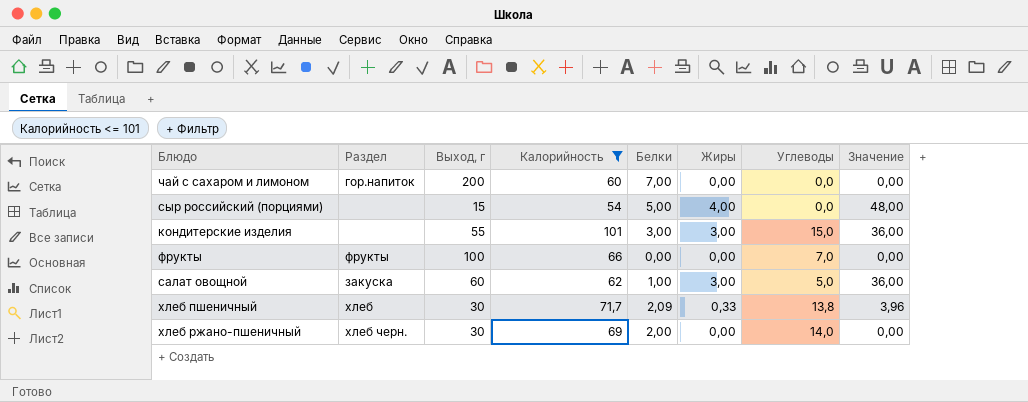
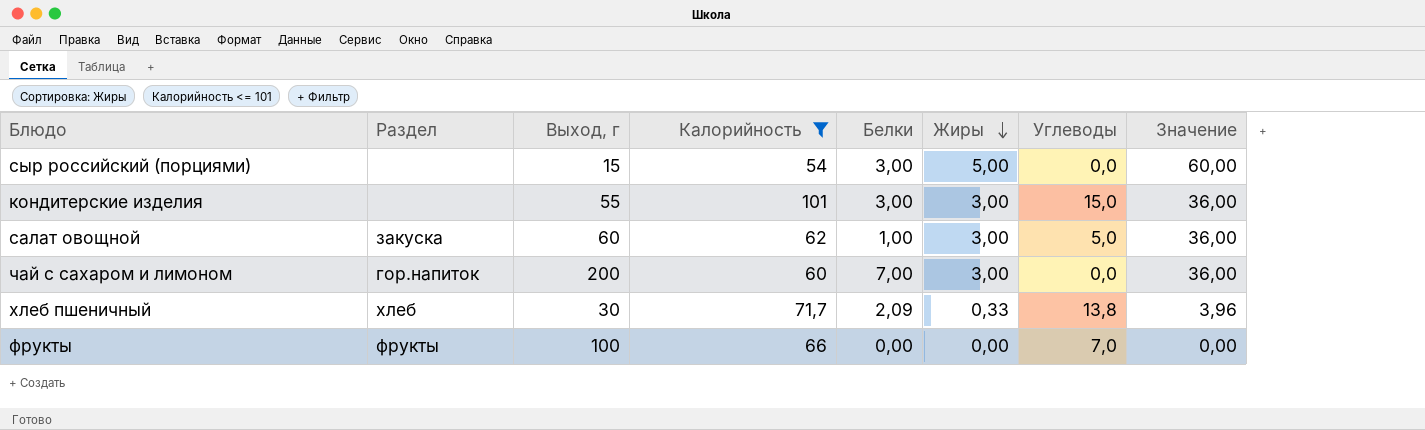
row order: none -> Жиры descending
row хлеб ржано-пшеничный: хлеб черн. | 30 | 69 | 2,00 | 0,00 | 14,0 | 0,00 -> none
сыр российский (порциями) | Белки: 5,00 -> 3,00
сыр российский (порциями) | Жиры: 4,00 -> 5,00
сыр российский (порциями) | Значение: 48,00 -> 60,00
чай с сахаром и лимоном | Жиры: 0,00 -> 3,00
чай с сахаром и лимоном | Значение: 0,00 -> 36,00

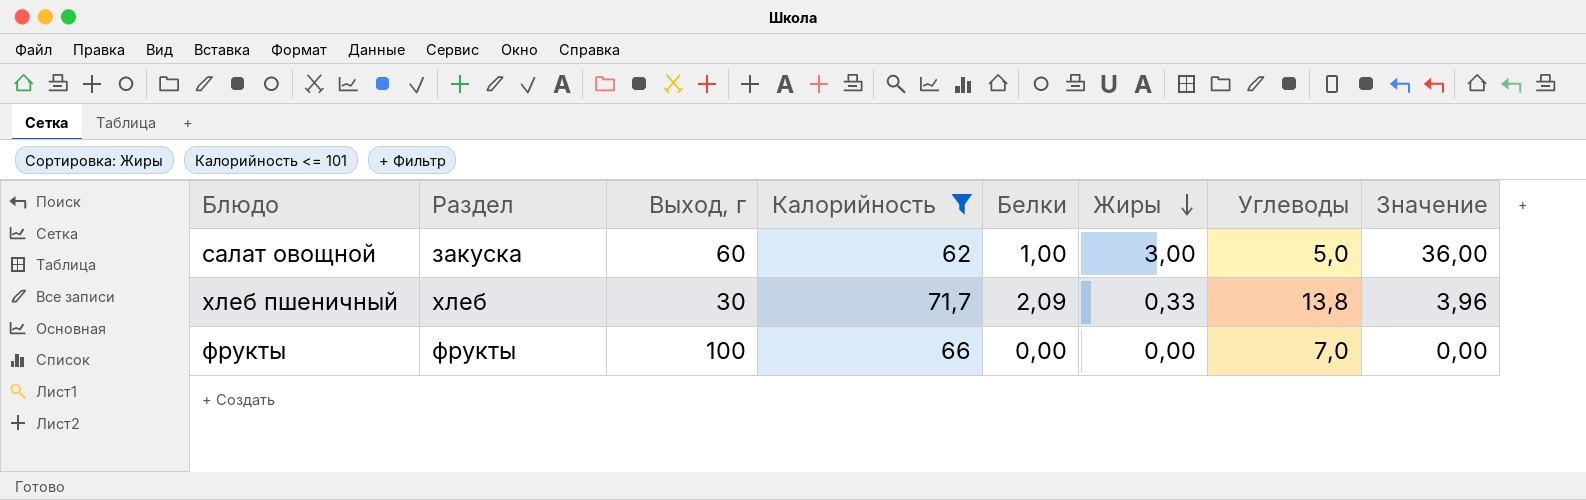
row сыр российский (порциями): none | 15 | 54 | 3,00 | 5,00 | 0,0 | 60,00 -> none
row кондитерские изделия: none | 55 | 101 | 3,00 | 3,00 | 15,0 | 36,00 -> none
row чай с сахаром и лимоном: гор.напиток | 200 | 60 | 7,00 | 3,00 | 0,0 | 36,00 -> none

